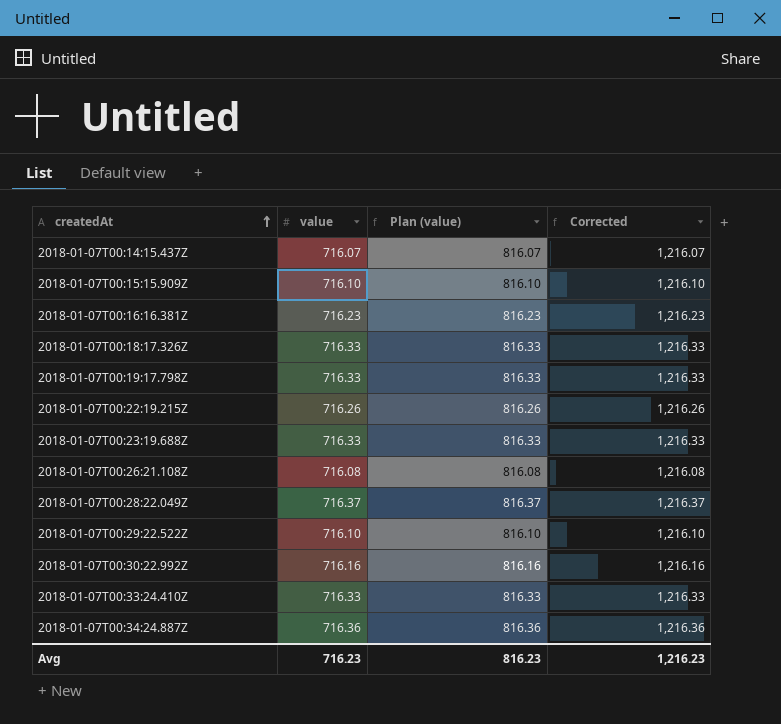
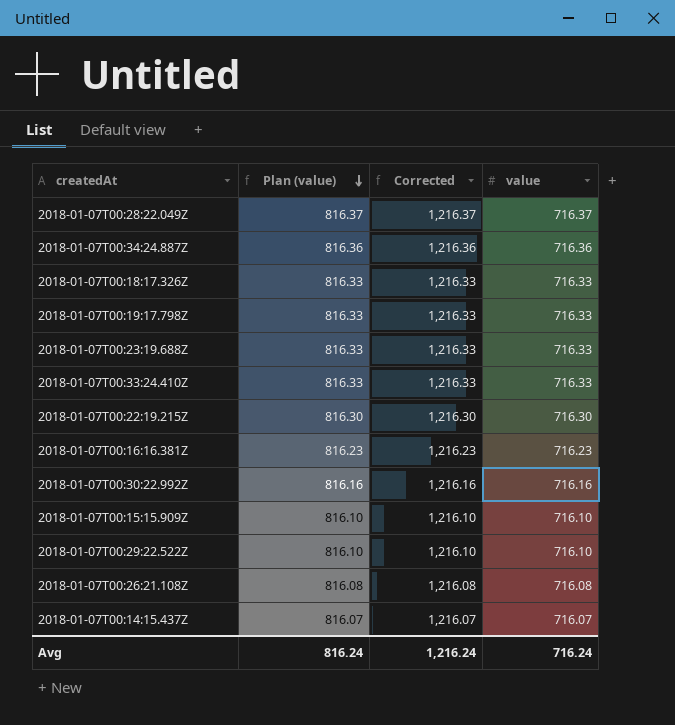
row order: createdAt ascending -> Plan (value) descending
column value | position: 2 -> 4
2018-01-07T00:22:19.215Z | Plan (value): 816.26 -> 816.30
2018-01-07T00:22:19.215Z | Corrected: 1,216.26 -> 1,216.30
2018-01-07T00:22:19.215Z | value: 716.26 -> 716.30
Avg | Plan (value): 816.23 -> 816.24
Avg | Corrected: 1,216.23 -> 1,216.24
Avg | value: 716.23 -> 716.24

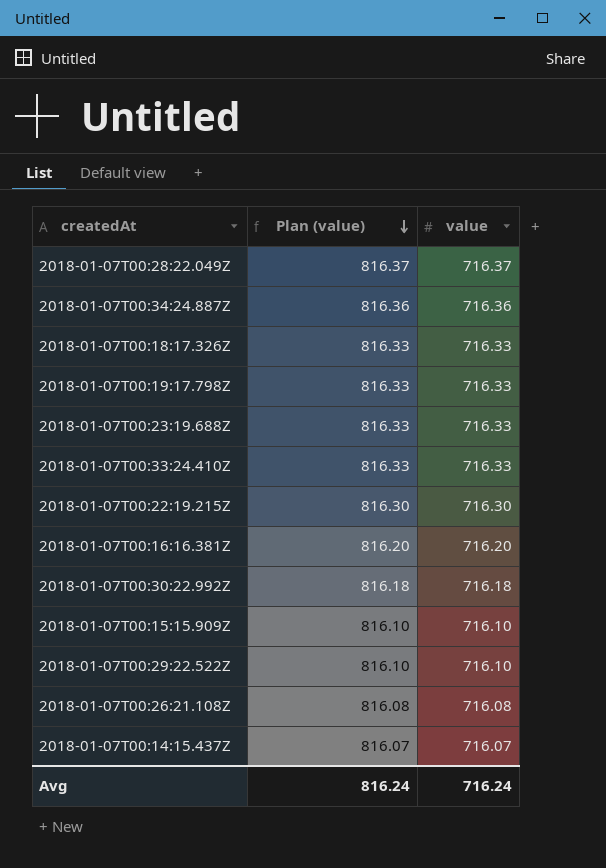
column Corrected | formula: [value] + 500 -> none
2018-01-07T00:16:16.381Z | Plan (value): 816.23 -> 816.20
2018-01-07T00:16:16.381Z | value: 716.23 -> 716.20
2018-01-07T00:30:22.992Z | Plan (value): 816.16 -> 816.18
2018-01-07T00:30:22.992Z | value: 716.16 -> 716.18

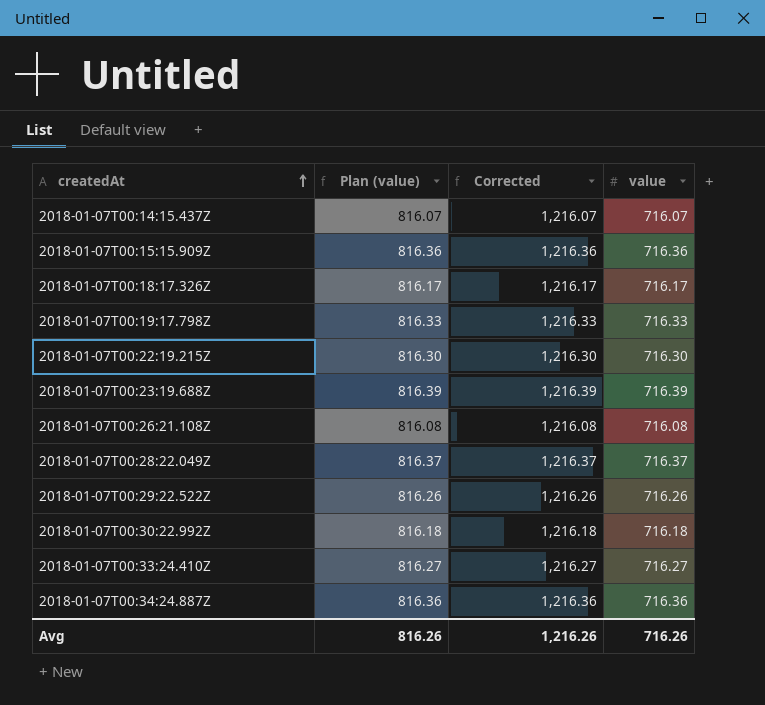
row order: Plan (value) descending -> createdAt ascending
column Corrected | formula: none -> [value] + 500
row 2018-01-07T00:16:16.381Z: 816.20 | 716.20 -> none
2018-01-07T00:15:15.909Z | Plan (value): 816.10 -> 816.36
2018-01-07T00:15:15.909Z | value: 716.10 -> 716.36
2018-01-07T00:18:17.326Z | Plan (value): 816.33 -> 816.17
2018-01-07T00:18:17.326Z | value: 716.33 -> 716.17
2018-01-07T00:23:19.688Z | Plan (value): 816.33 -> 816.39
2018-01-07T00:23:19.688Z | value: 716.33 -> 716.39
2018-01-07T00:29:22.522Z | Plan (value): 816.10 -> 816.26
2018-01-07T00:29:22.522Z | value: 716.10 -> 716.26
2018-01-07T00:33:24.410Z | Plan (value): 816.33 -> 816.27
2018-01-07T00:33:24.410Z | value: 716.33 -> 716.27
Avg | Plan (value): 816.24 -> 816.26
Avg | value: 716.24 -> 716.26

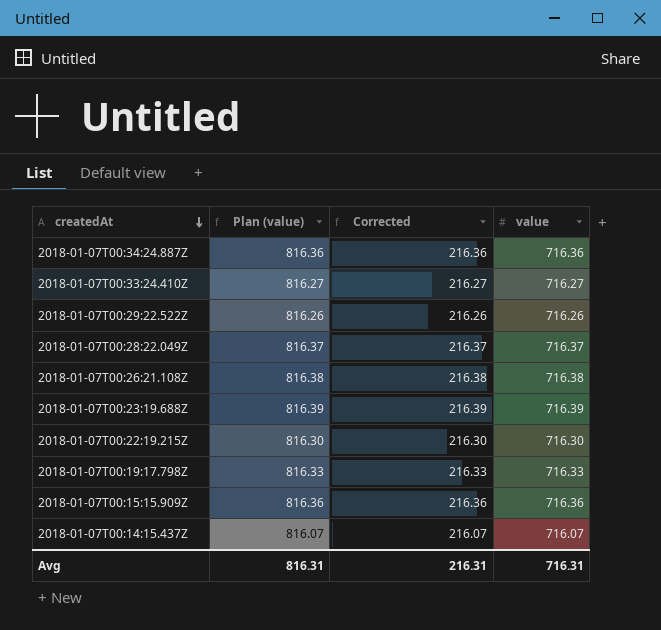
row order: createdAt ascending -> createdAt descending
column Corrected | formula: [value] + 500 -> [value] - 500
row 2018-01-07T00:18:17.326Z: 816.17 | 1,216.17 | 716.17 -> none
row 2018-01-07T00:30:22.992Z: 816.18 | 1,216.18 | 716.18 -> none
2018-01-07T00:26:21.108Z | Plan (value): 816.08 -> 816.38
2018-01-07T00:26:21.108Z | value: 716.08 -> 716.38
Avg | Plan (value): 816.26 -> 816.31
Avg | Corrected: 1,216.26 -> 216.31
Avg | value: 716.26 -> 716.31

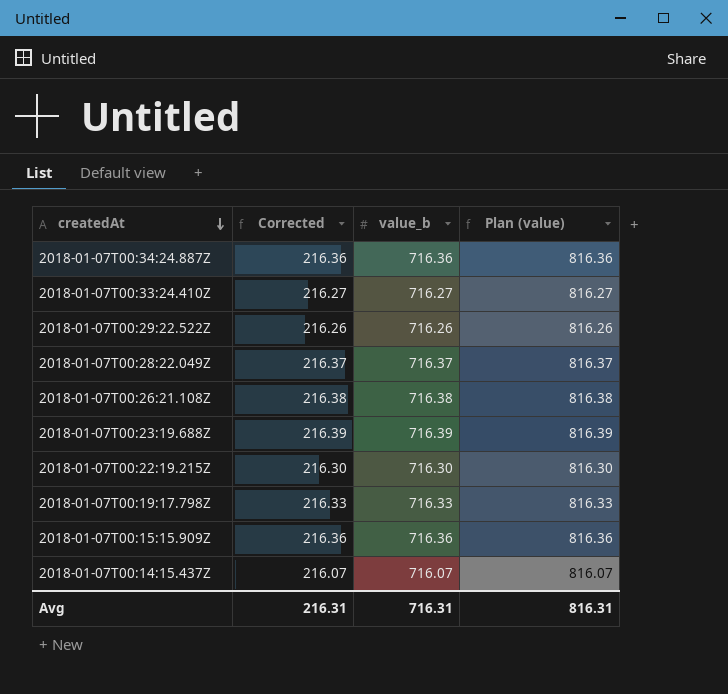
column name: value -> value_b
column Plan (value) | position: 2 -> 4

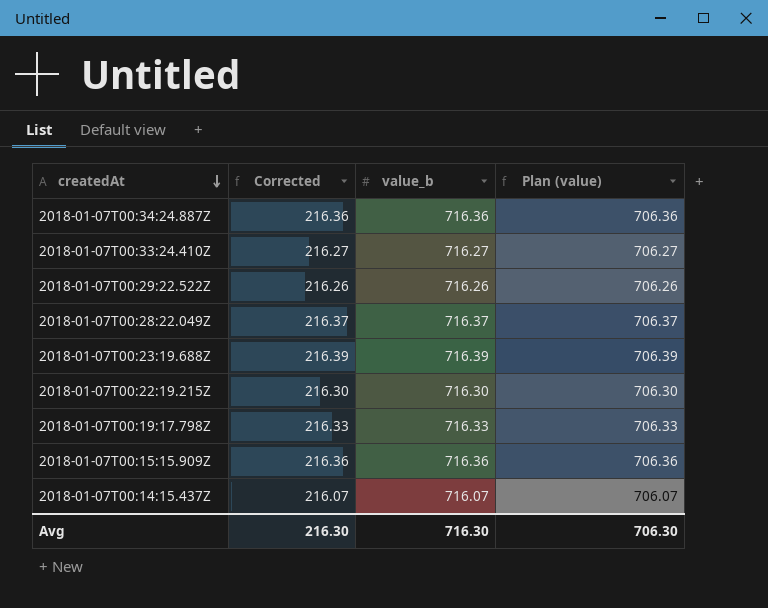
column Plan (value) | formula: [value_b] + 100 -> [value_b] - 10
row 2018-01-07T00:26:21.108Z: 216.38 | 716.38 | 816.38 -> none
Avg | Corrected: 216.31 -> 216.30
Avg | value_b: 716.31 -> 716.30
Avg | Plan (value): 816.31 -> 706.30

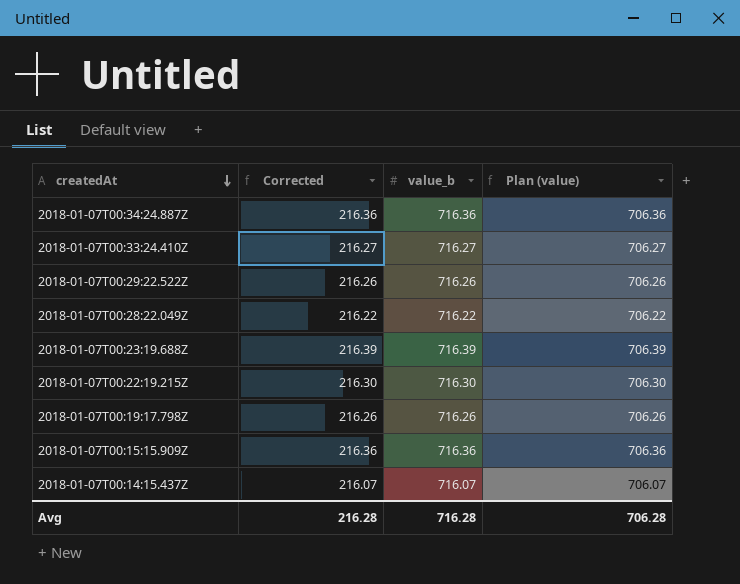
2018-01-07T00:28:22.049Z | Corrected: 216.37 -> 216.22
2018-01-07T00:28:22.049Z | value_b: 716.37 -> 716.22
2018-01-07T00:28:22.049Z | Plan (value): 706.37 -> 706.22
2018-01-07T00:19:17.798Z | Corrected: 216.33 -> 216.26
2018-01-07T00:19:17.798Z | value_b: 716.33 -> 716.26
2018-01-07T00:19:17.798Z | Plan (value): 706.33 -> 706.26
Avg | Corrected: 216.30 -> 216.28
Avg | value_b: 716.30 -> 716.28
Avg | Plan (value): 706.30 -> 706.28

